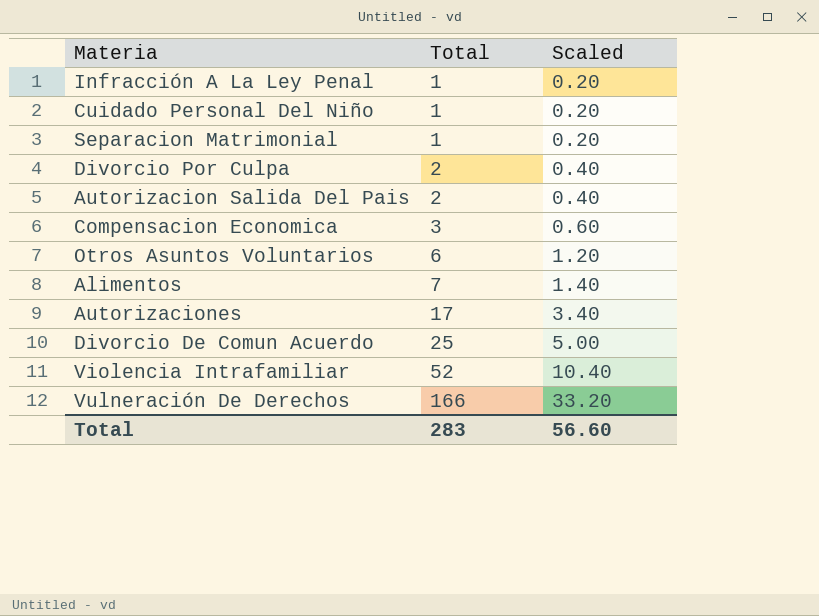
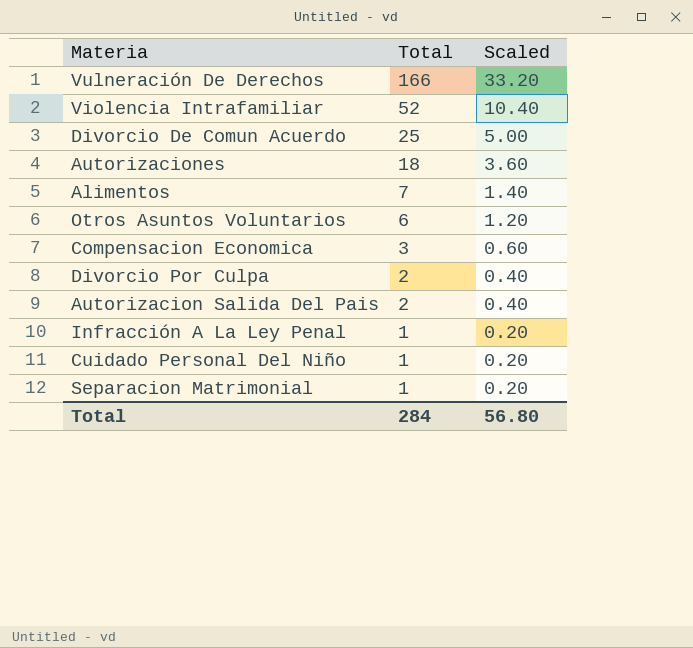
row order: Total ascending -> Total descending
Autorizaciones | Total: 17 -> 18
Autorizaciones | Scaled: 3.40 -> 3.60
Total | Total: 283 -> 284
Total | Scaled: 56.60 -> 56.80

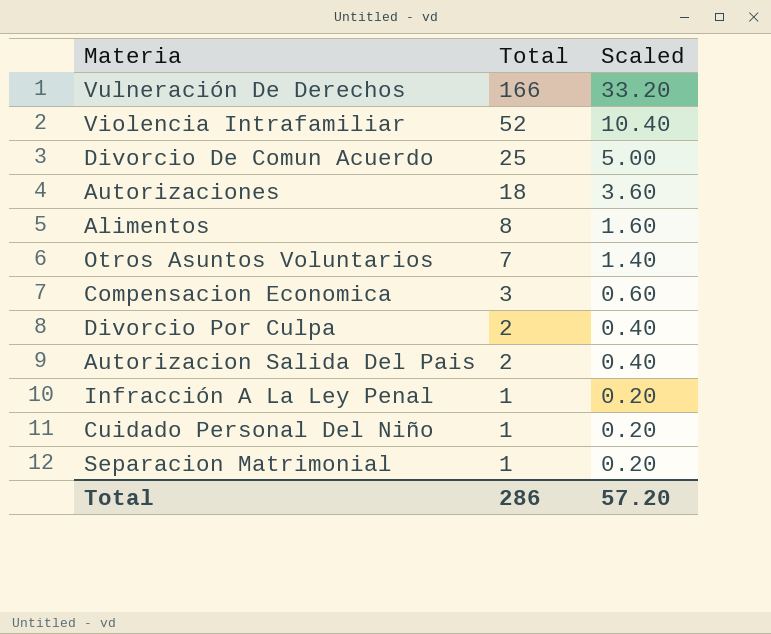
Alimentos | Total: 7 -> 8
Alimentos | Scaled: 1.40 -> 1.60
Otros Asuntos Voluntarios | Total: 6 -> 7
Otros Asuntos Voluntarios | Scaled: 1.20 -> 1.40
Total | Total: 284 -> 286
Total | Scaled: 56.80 -> 57.20

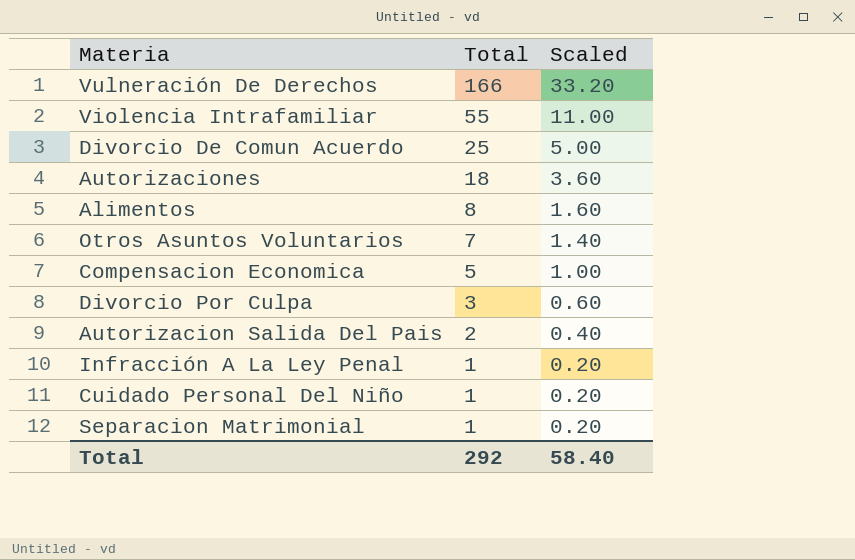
Violencia Intrafamiliar | Total: 52 -> 55
Violencia Intrafamiliar | Scaled: 10.40 -> 11.00
Compensacion Economica | Total: 3 -> 5
Compensacion Economica | Scaled: 0.60 -> 1.00
Divorcio Por Culpa | Total: 2 -> 3
Divorcio Por Culpa | Scaled: 0.40 -> 0.60
Total | Total: 286 -> 292
Total | Scaled: 57.20 -> 58.40

